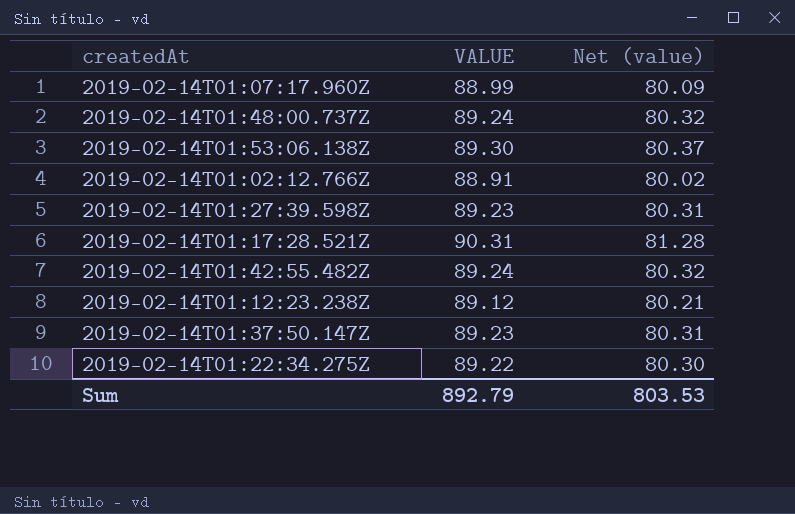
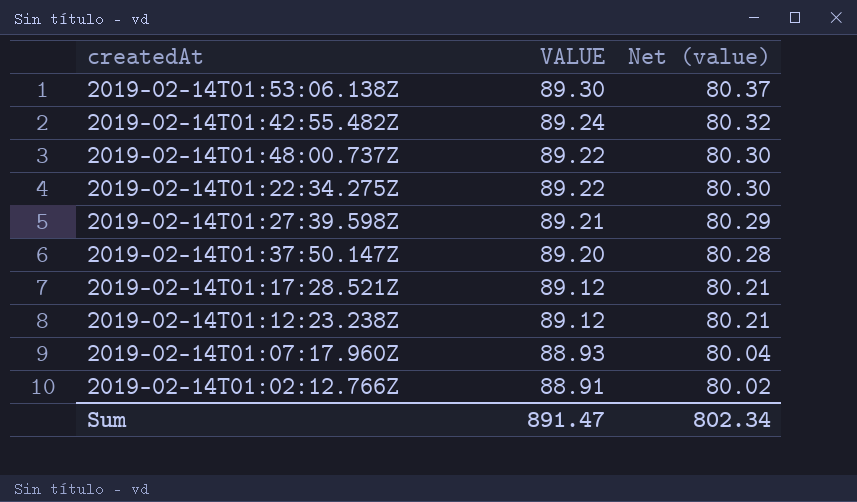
row order: none -> VALUE descending
2019-02-14T01:48:00.737Z | VALUE: 89.24 -> 89.22
2019-02-14T01:48:00.737Z | Net (value): 80.32 -> 80.30
2019-02-14T01:27:39.598Z | VALUE: 89.23 -> 89.21
2019-02-14T01:27:39.598Z | Net (value): 80.31 -> 80.29
2019-02-14T01:37:50.147Z | VALUE: 89.23 -> 89.20
2019-02-14T01:37:50.147Z | Net (value): 80.31 -> 80.28
2019-02-14T01:17:28.521Z | VALUE: 90.31 -> 89.12
2019-02-14T01:17:28.521Z | Net (value): 81.28 -> 80.21
2019-02-14T01:07:17.960Z | VALUE: 88.99 -> 88.93
2019-02-14T01:07:17.960Z | Net (value): 80.09 -> 80.04
Sum | VALUE: 892.79 -> 891.47
Sum | Net (value): 803.53 -> 802.34

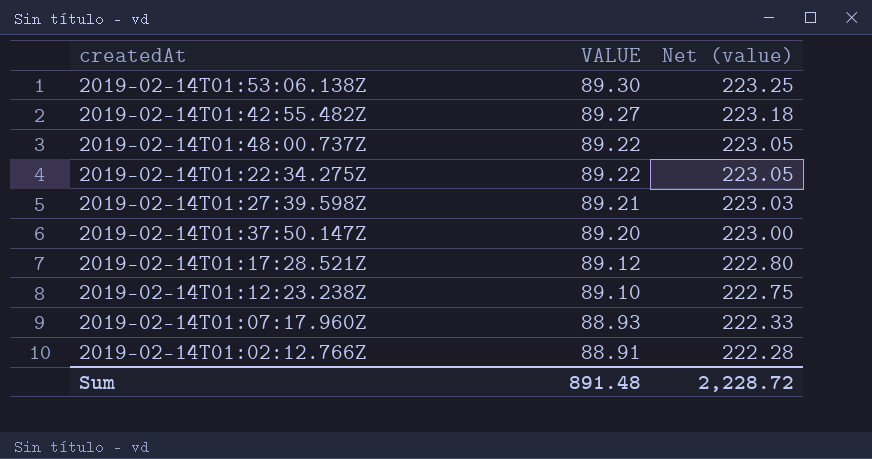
column Net (value) | formula: [VALUE] * 0.9 -> [VALUE] * 2.5
2019-02-14T01:42:55.482Z | VALUE: 89.24 -> 89.27
2019-02-14T01:12:23.238Z | VALUE: 89.12 -> 89.10
Sum | VALUE: 891.47 -> 891.48
Sum | Net (value): 802.34 -> 2,228.72

